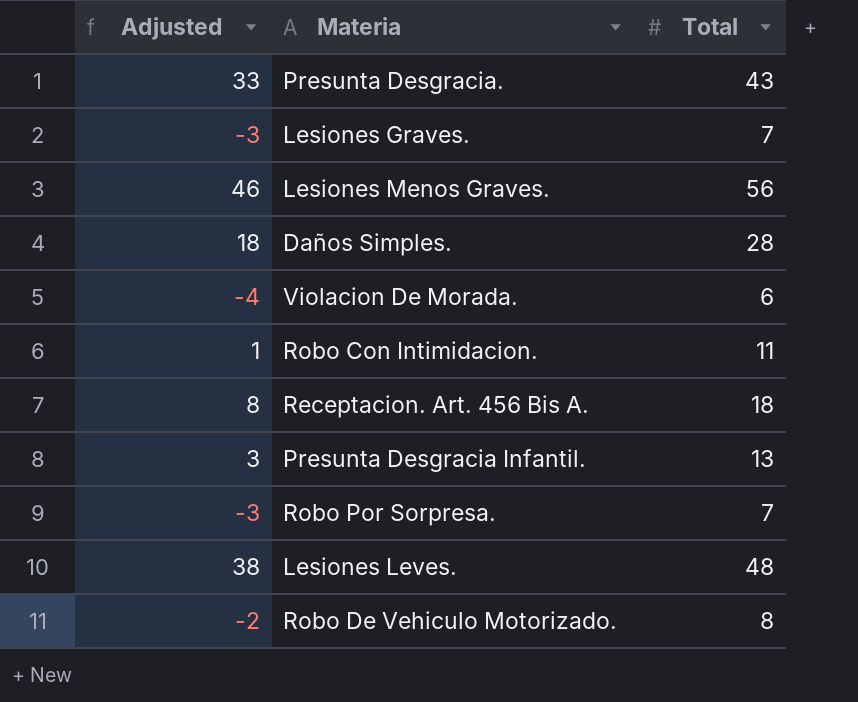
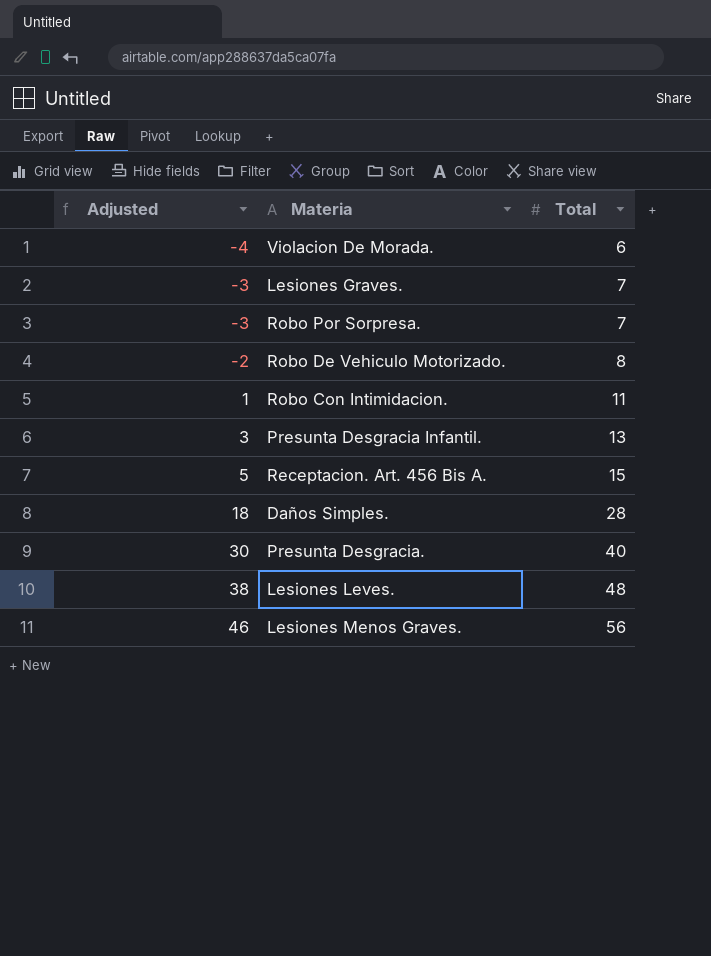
row order: none -> Adjusted ascending
Receptacion. Art. 456 Bis A. | Adjusted: 8 -> 5
Receptacion. Art. 456 Bis A. | Total: 18 -> 15
Presunta Desgracia. | Adjusted: 33 -> 30
Presunta Desgracia. | Total: 43 -> 40

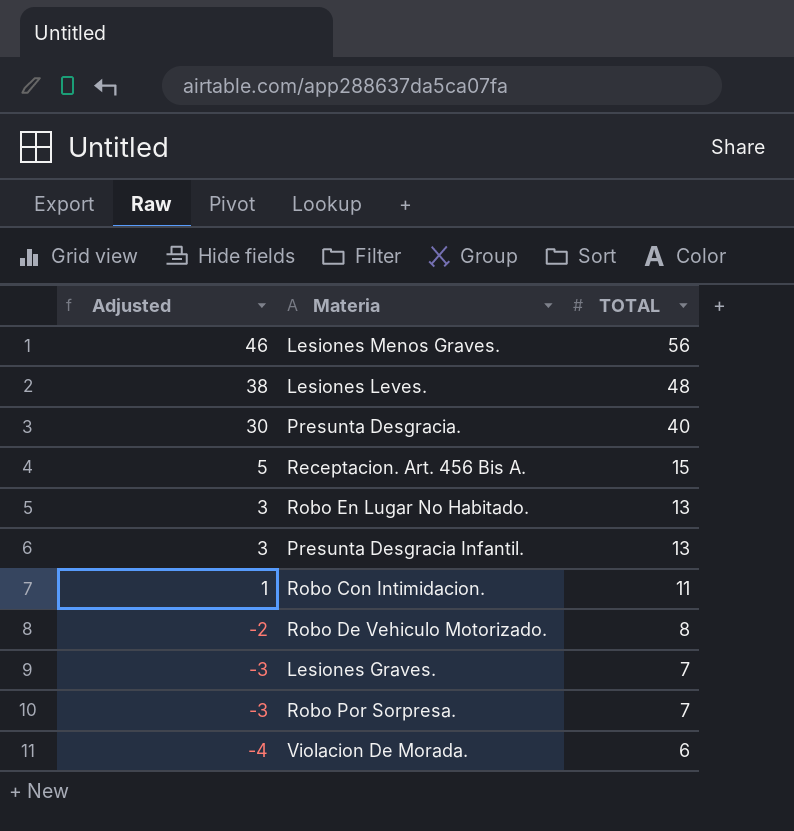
row order: Adjusted ascending -> Adjusted descending
column name: Total -> TOTAL
row Daños Simples.: 18 | 28 -> none
row Robo En Lugar No Habitado.: none -> 3 | 13

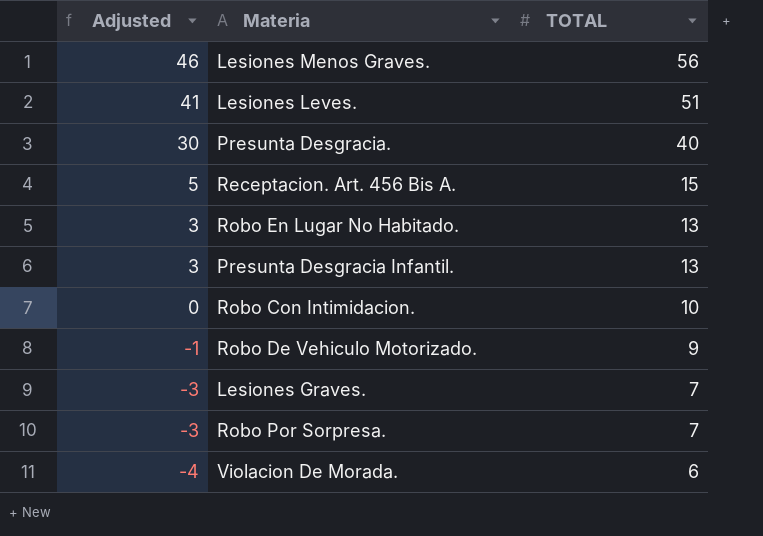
Lesiones Leves. | Adjusted: 38 -> 41
Lesiones Leves. | TOTAL: 48 -> 51
Robo Con Intimidacion. | Adjusted: 1 -> 0
Robo Con Intimidacion. | TOTAL: 11 -> 10
Robo De Vehiculo Motorizado. | Adjusted: -2 -> -1
Robo De Vehiculo Motorizado. | TOTAL: 8 -> 9

